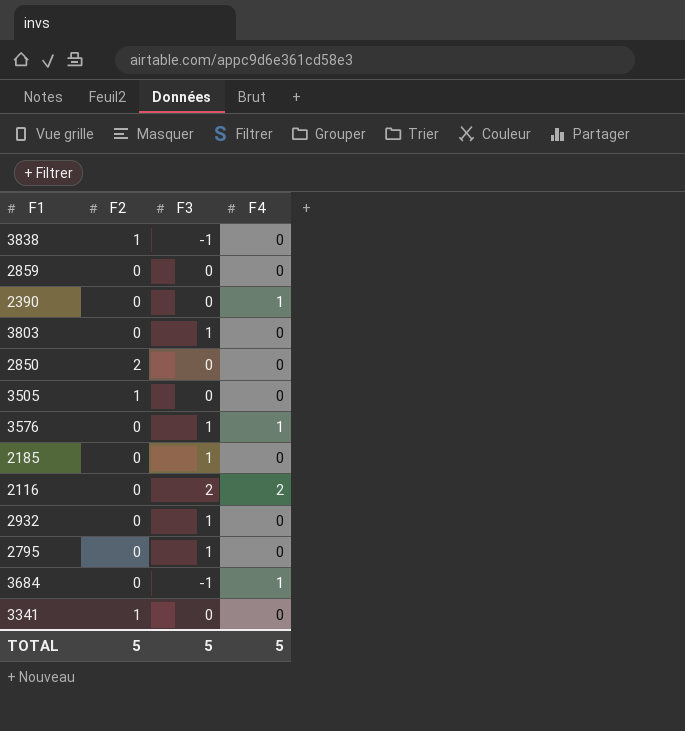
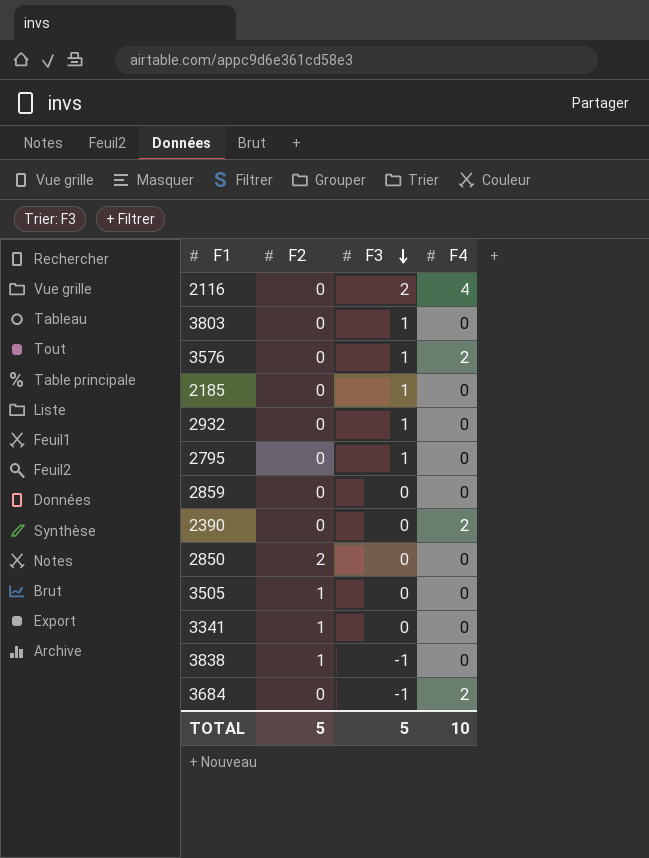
row order: none -> F3 descending
2116 | F4: 2 -> 4
3576 | F4: 1 -> 2
2390 | F4: 1 -> 2
3684 | F4: 1 -> 2
TOTAL | F4: 5 -> 10

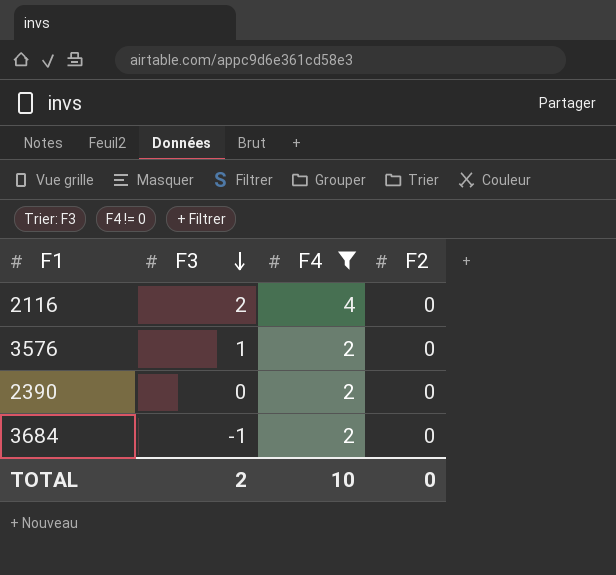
filter: none -> F4 != 0
column F2 | position: 2 -> 4
TOTAL | F3: 5 -> 2
TOTAL | F2: 5 -> 0

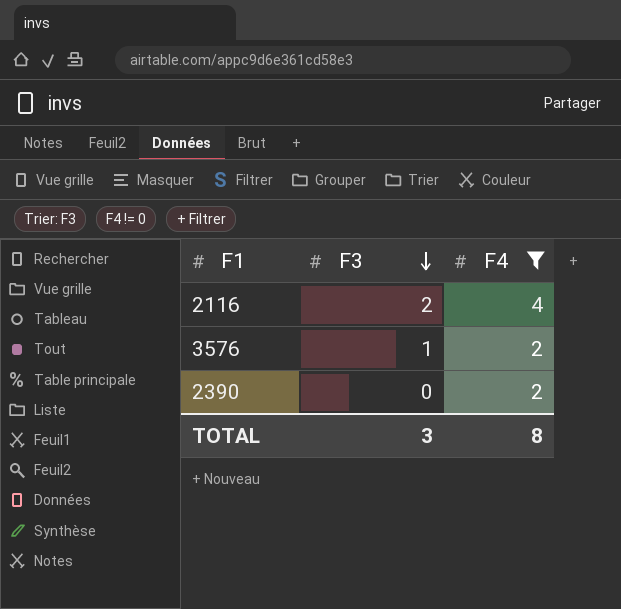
column F2 | position: 4 -> none
row 3684: -1 | 2 | 0 -> none
TOTAL | F3: 2 -> 3
TOTAL | F4: 10 -> 8

